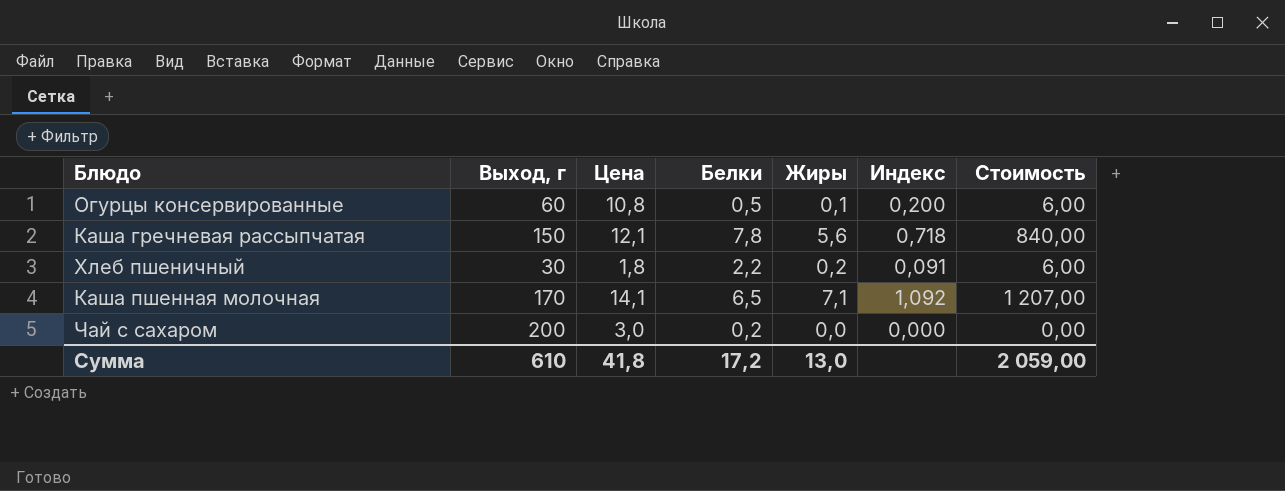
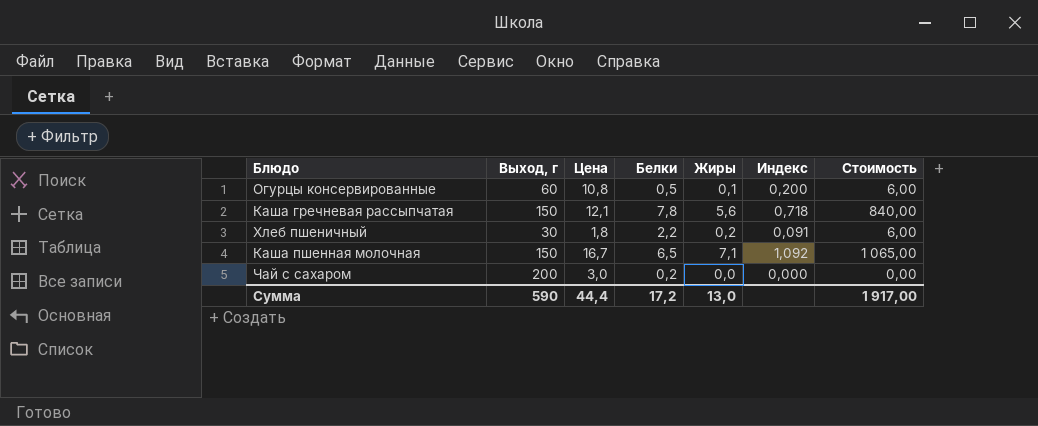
Каша пшенная молочная | Выход, г: 170 -> 150
Каша пшенная молочная | Цена: 14,1 -> 16,7
Каша пшенная молочная | Стоимость: 1 207,00 -> 1 065,00
Сумма | Выход, г: 610 -> 590
Сумма | Цена: 41,8 -> 44,4
Сумма | Стоимость: 2 059,00 -> 1 917,00

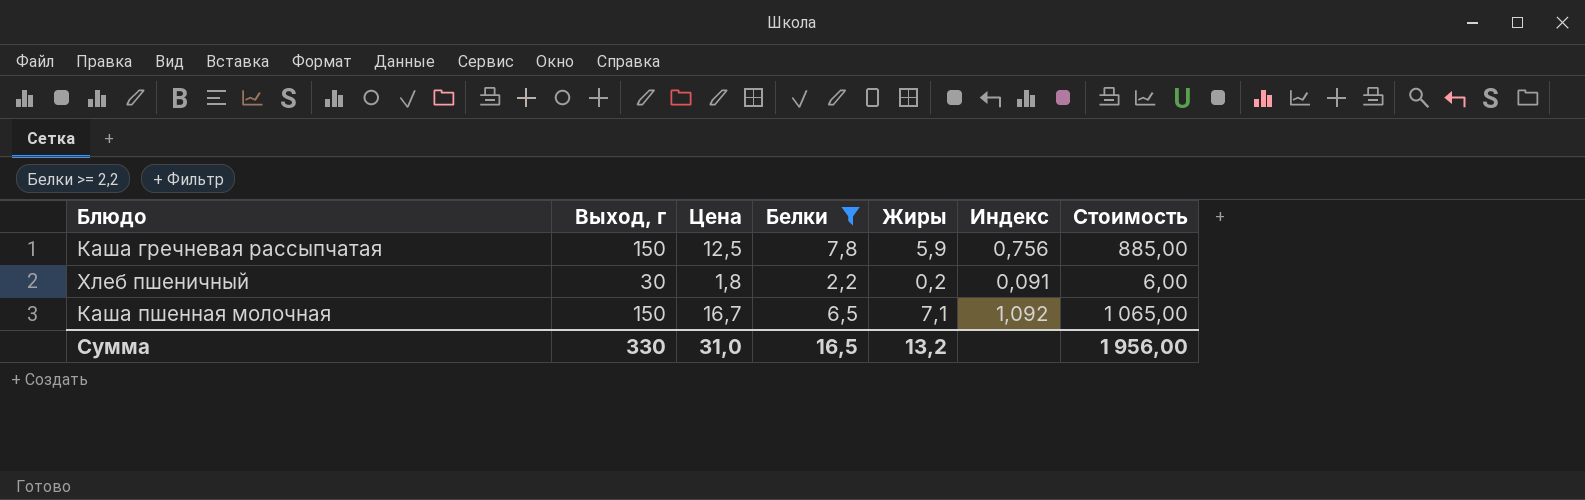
filter: none -> Белки >= 2,2
Каша гречневая рассыпчатая | Цена: 12,1 -> 12,5
Каша гречневая рассыпчатая | Жиры: 5,6 -> 5,9
Каша гречневая рассыпчатая | Индекс: 0,718 -> 0,756
Каша гречневая рассыпчатая | Стоимость: 840,00 -> 885,00
Сумма | Выход, г: 590 -> 330
Сумма | Цена: 44,4 -> 31,0
Сумма | Белки: 17,2 -> 16,5
Сумма | Жиры: 13,0 -> 13,2
Сумма | Стоимость: 1 917,00 -> 1 956,00

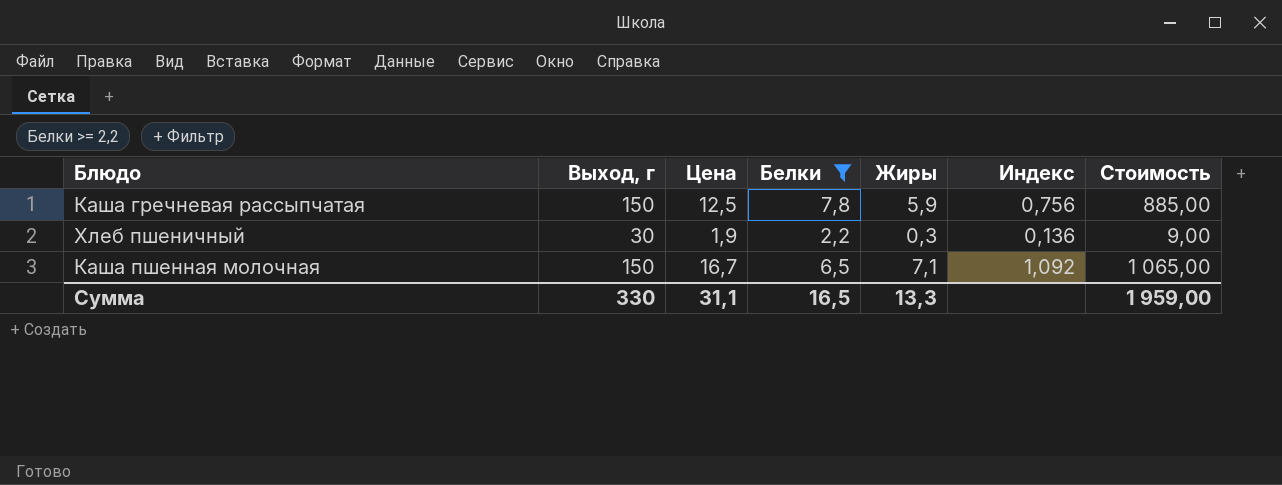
Хлеб пшеничный | Цена: 1,8 -> 1,9
Хлеб пшеничный | Жиры: 0,2 -> 0,3
Хлеб пшеничный | Индекс: 0,091 -> 0,136
Хлеб пшеничный | Стоимость: 6,00 -> 9,00
Сумма | Цена: 31,0 -> 31,1
Сумма | Жиры: 13,2 -> 13,3
Сумма | Стоимость: 1 956,00 -> 1 959,00

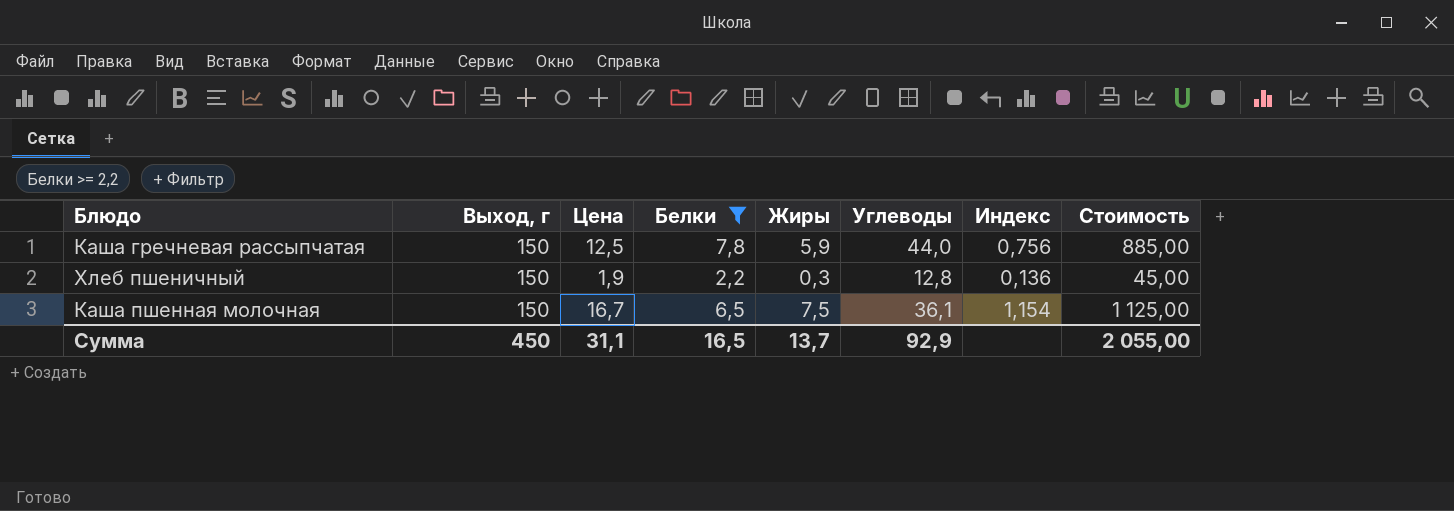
column Углеводы | position: none -> 6
Хлеб пшеничный | Выход, г: 30 -> 150
Хлеб пшеничный | Стоимость: 9,00 -> 45,00
Каша пшенная молочная | Жиры: 7,1 -> 7,5
Каша пшенная молочная | Индекс: 1,092 -> 1,154
Каша пшенная молочная | Стоимость: 1 065,00 -> 1 125,00
Сумма | Выход, г: 330 -> 450
Сумма | Жиры: 13,3 -> 13,7
Сумма | Стоимость: 1 959,00 -> 2 055,00

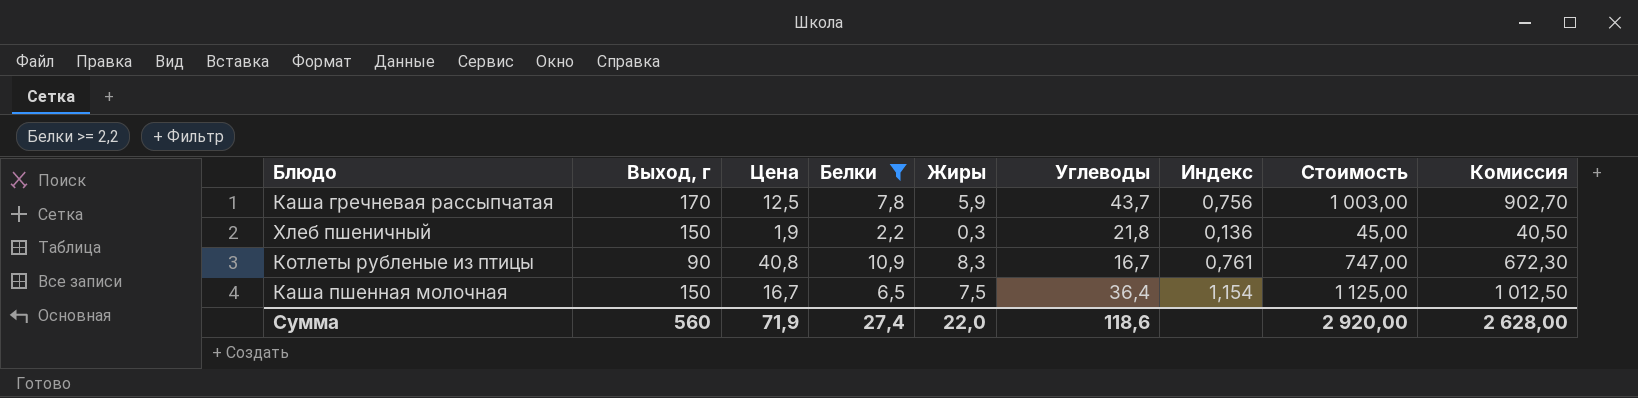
column Комиссия | formula: none -> [Стоимость] * 0,9
Каша гречневая рассыпчатая | Выход, г: 150 -> 170
Каша гречневая рассыпчатая | Углеводы: 44,0 -> 43,7
Каша гречневая рассыпчатая | Стоимость: 885,00 -> 1 003,00
Хлеб пшеничный | Углеводы: 12,8 -> 21,8
row Котлеты рубленые из птицы: none -> 90 | 40,8 | 10,9 | 8,3 | 16,7 | 0,761 | 747,00 | 672,30
Каша пшенная молочная | Углеводы: 36,1 -> 36,4
Сумма | Выход, г: 450 -> 560
Сумма | Цена: 31,1 -> 71,9
Сумма | Белки: 16,5 -> 27,4
Сумма | Жиры: 13,7 -> 22,0
Сумма | Углеводы: 92,9 -> 118,6
Сумма | Стоимость: 2 055,00 -> 2 920,00

